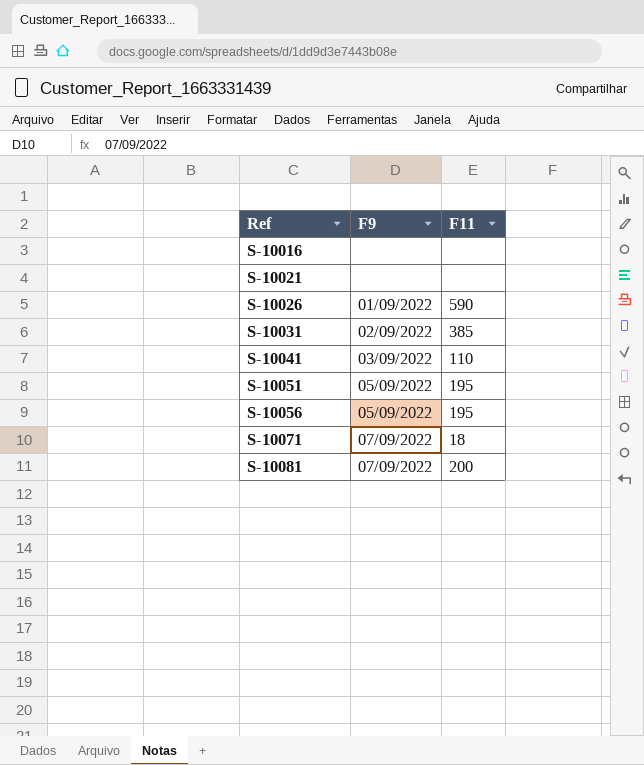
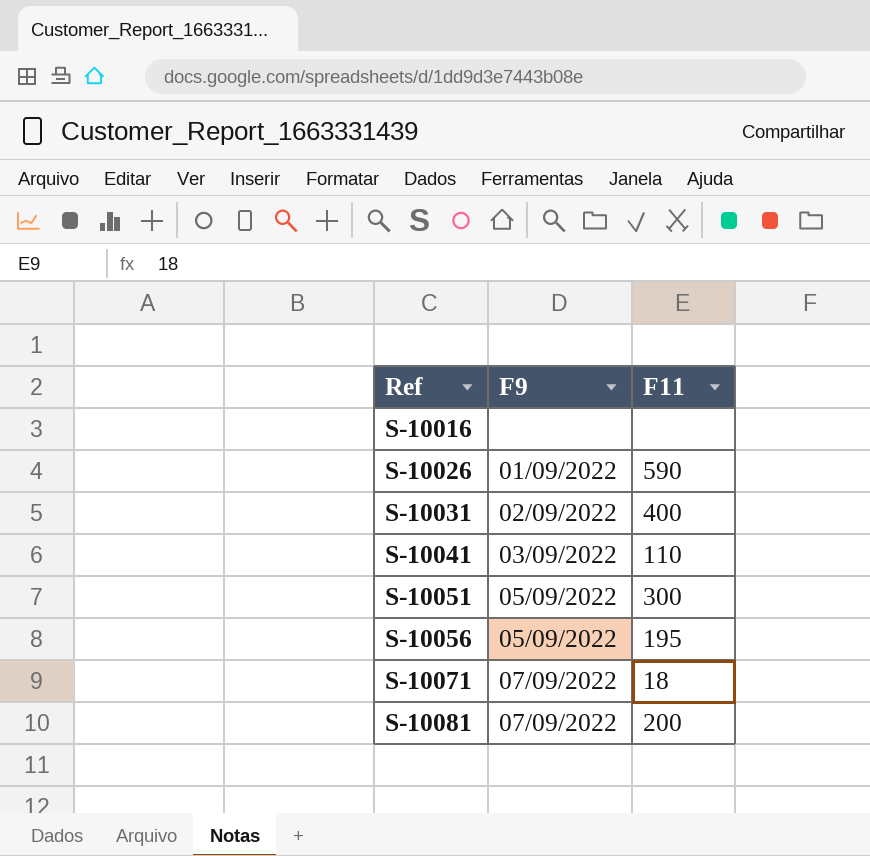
row S-10021: none | none -> none
S-10031 | F11: 385 -> 400
S-10051 | F11: 195 -> 300

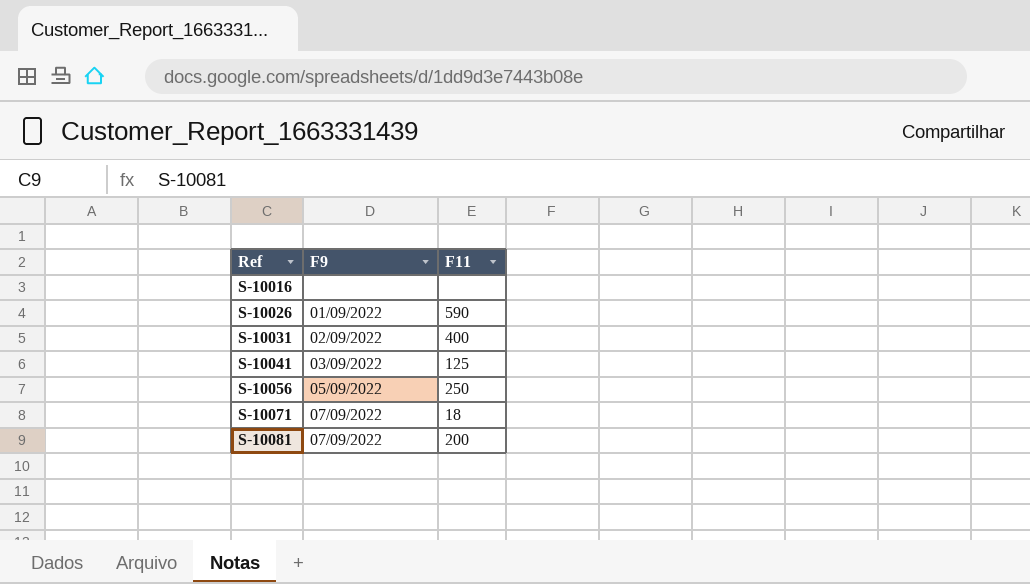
row S-10051: 05/09/2022 | 300 -> none
S-10041 | F11: 110 -> 125
S-10056 | F11: 195 -> 250

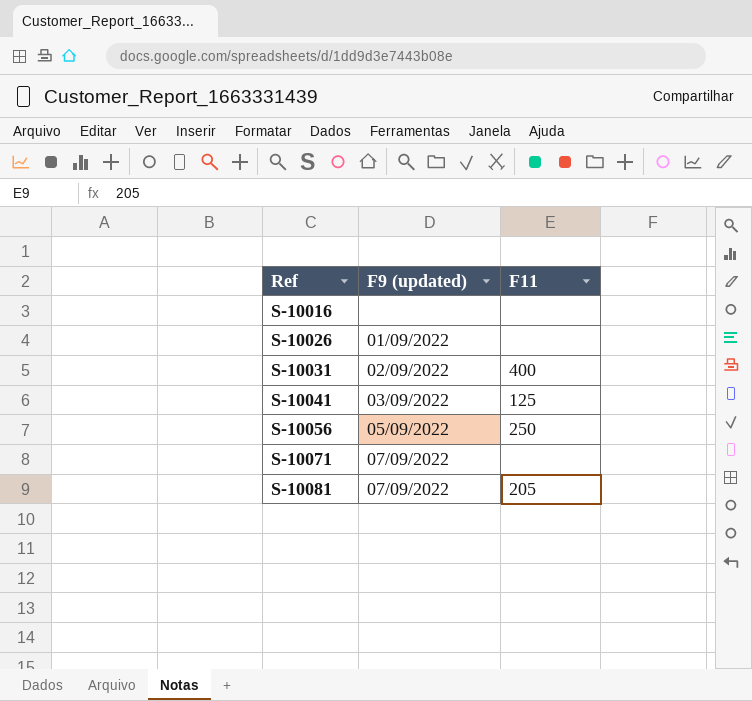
column name: F9 -> F9 (updated)
S-10026 | F11: 590 -> none
S-10071 | F11: 18 -> none
S-10081 | F11: 200 -> 205

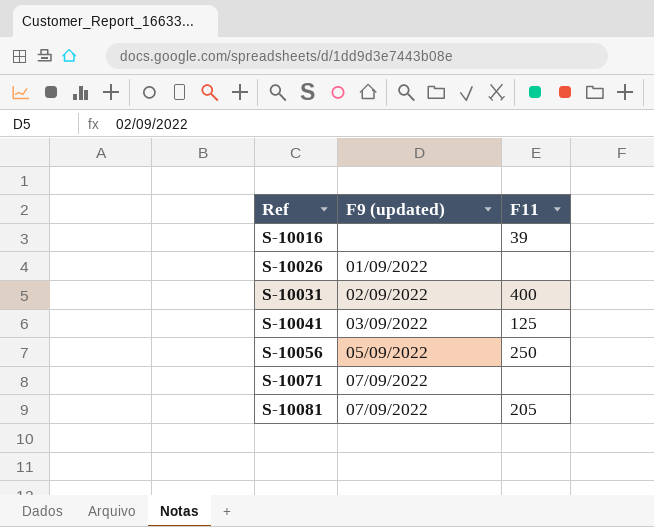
S-10016 | F11: none -> 39

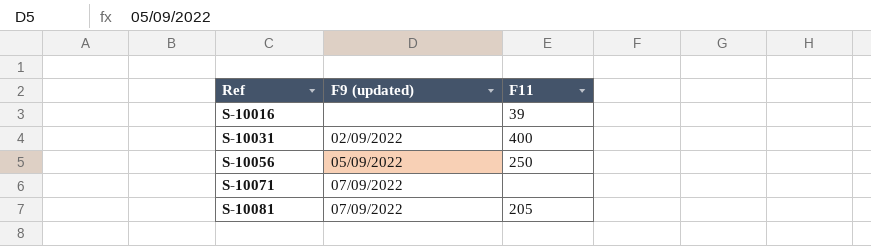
row S-10026: 01/09/2022 | none -> none
row S-10041: 03/09/2022 | 125 -> none

